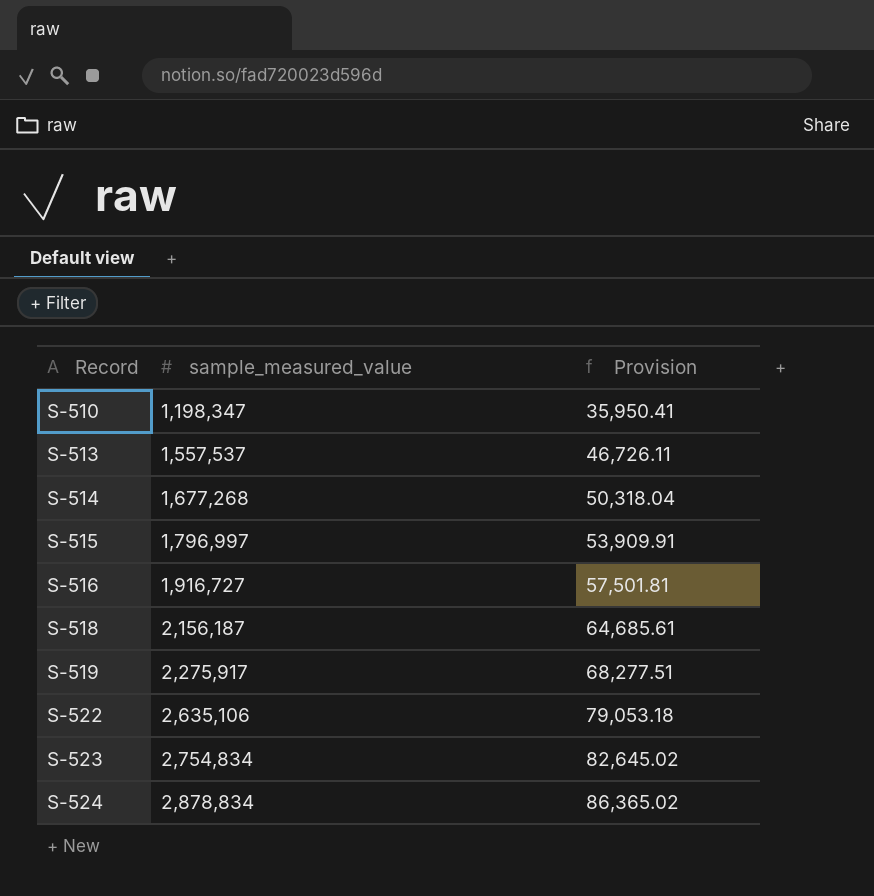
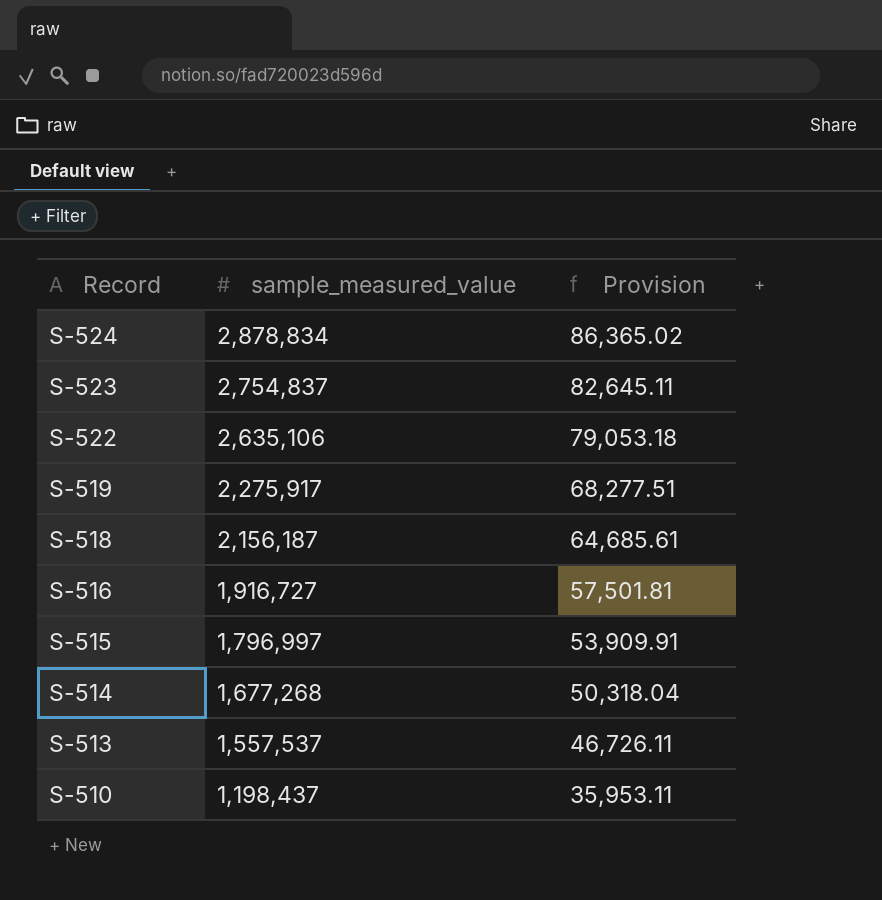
row order: Record ascending -> Record descending
S-523 | sample_measured_value: 2,754,834 -> 2,754,837
S-523 | Provision: 82,645.02 -> 82,645.11
S-510 | sample_measured_value: 1,198,347 -> 1,198,437
S-510 | Provision: 35,950.41 -> 35,953.11

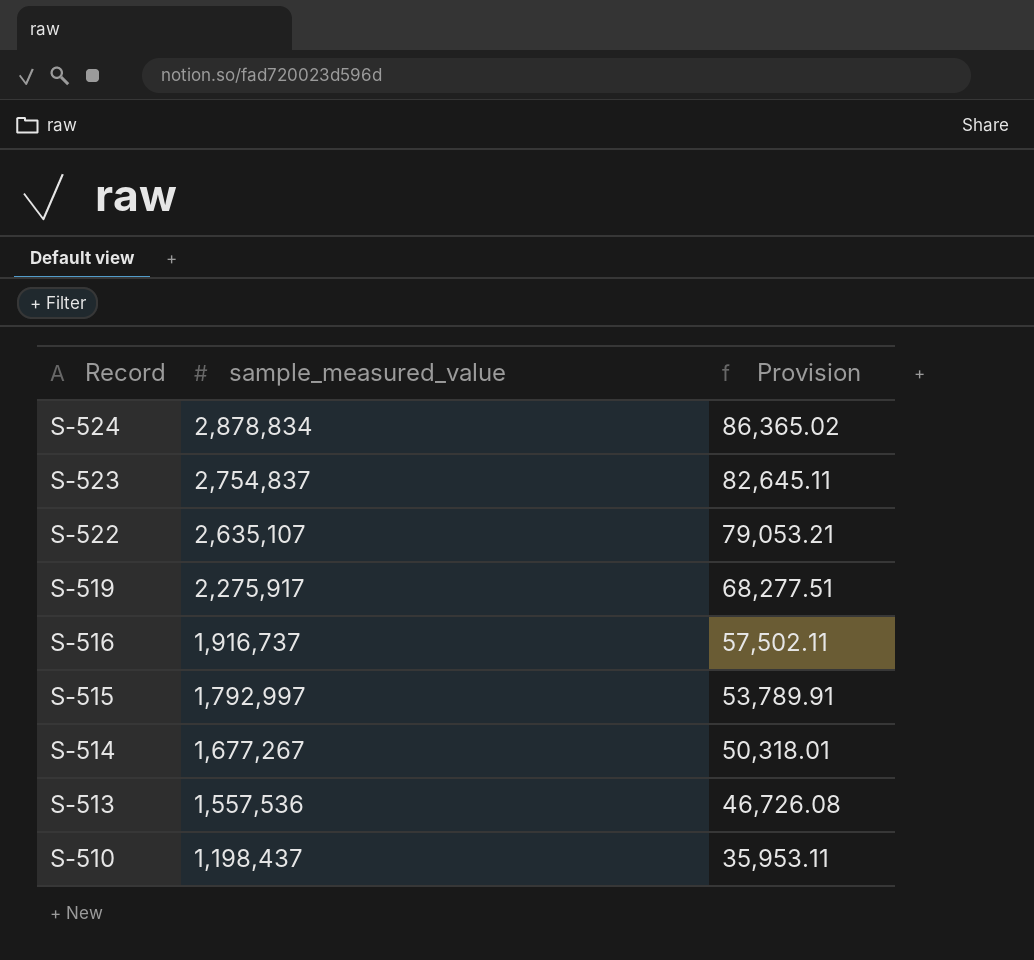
row S-518: 2,156,187 | 64,685.61 -> none
S-522 | sample_measured_value: 2,635,106 -> 2,635,107
S-522 | Provision: 79,053.18 -> 79,053.21
S-516 | sample_measured_value: 1,916,727 -> 1,916,737
S-516 | Provision: 57,501.81 -> 57,502.11
S-515 | sample_measured_value: 1,796,997 -> 1,792,997
S-515 | Provision: 53,909.91 -> 53,789.91
S-514 | sample_measured_value: 1,677,268 -> 1,677,267
S-514 | Provision: 50,318.04 -> 50,318.01
S-513 | sample_measured_value: 1,557,537 -> 1,557,536
S-513 | Provision: 46,726.11 -> 46,726.08

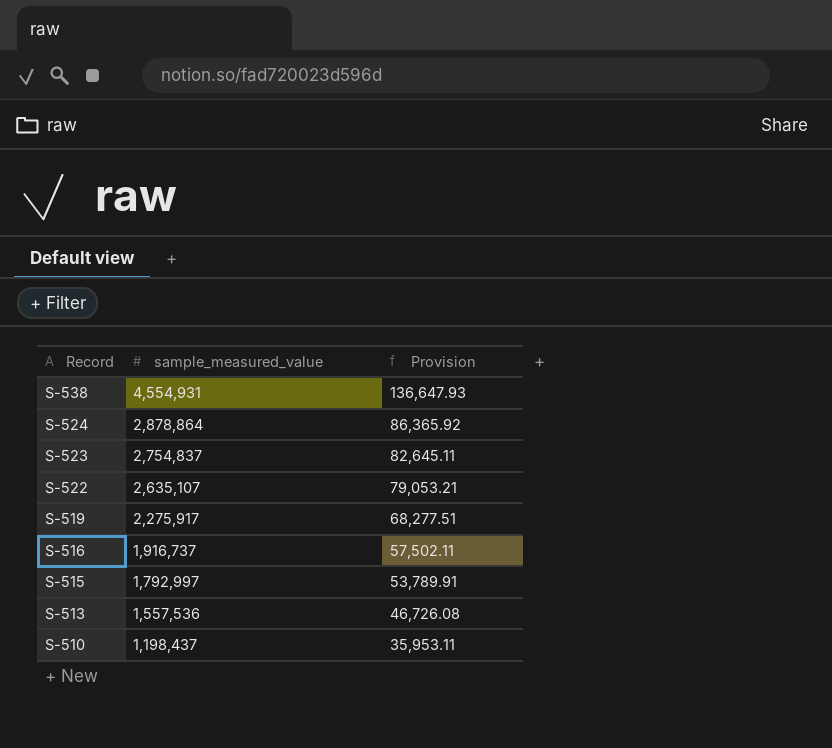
row S-514: 1,677,267 | 50,318.01 -> none
row S-538: none -> 4,554,931 | 136,647.93
S-524 | sample_measured_value: 2,878,834 -> 2,878,864
S-524 | Provision: 86,365.02 -> 86,365.92

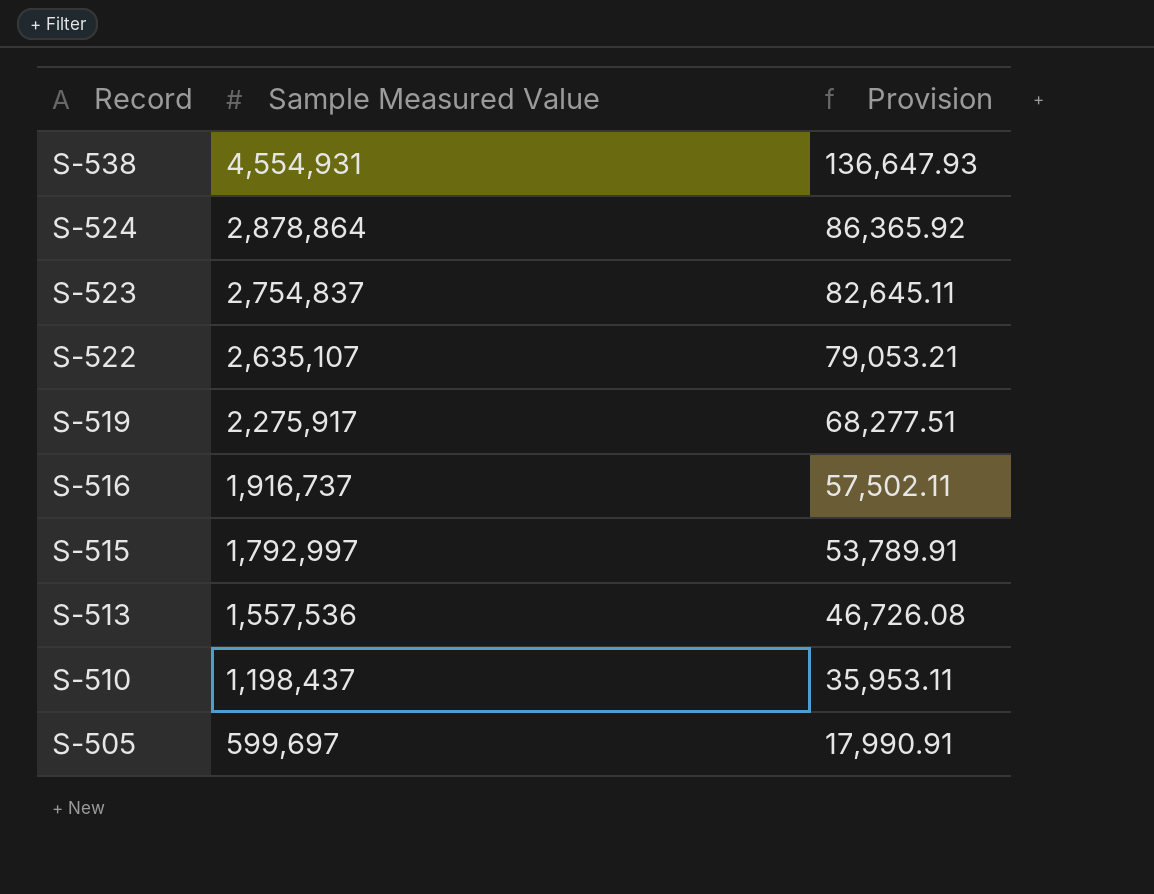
column name: sample_measured_value -> Sample Measured Value
row S-505: none -> 599,697 | 17,990.91

